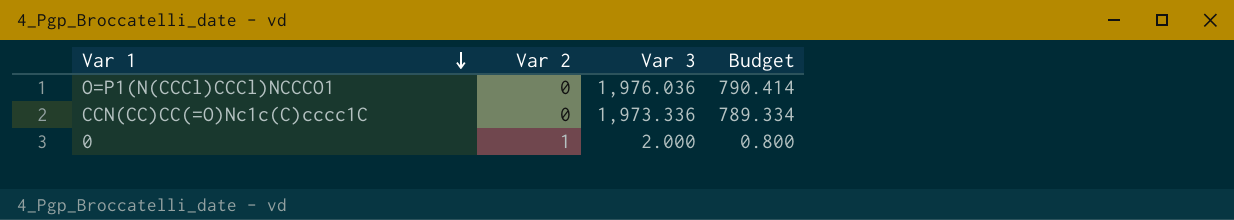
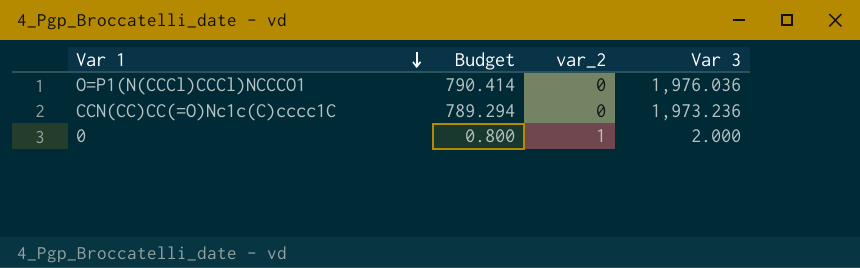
column Budget | position: 4 -> 2
column name: Var 2 -> var_2
CCN(CC)CC(=O)Nc1c(C)cccc1C | Budget: 789.334 -> 789.294
CCN(CC)CC(=O)Nc1c(C)cccc1C | Var 3: 1,973.336 -> 1,973.236

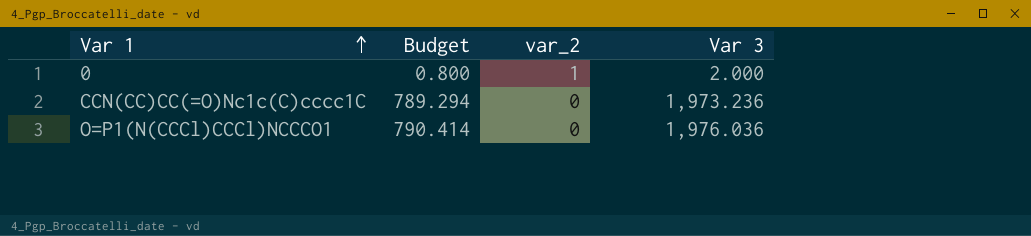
row order: Var 1 descending -> Var 1 ascending

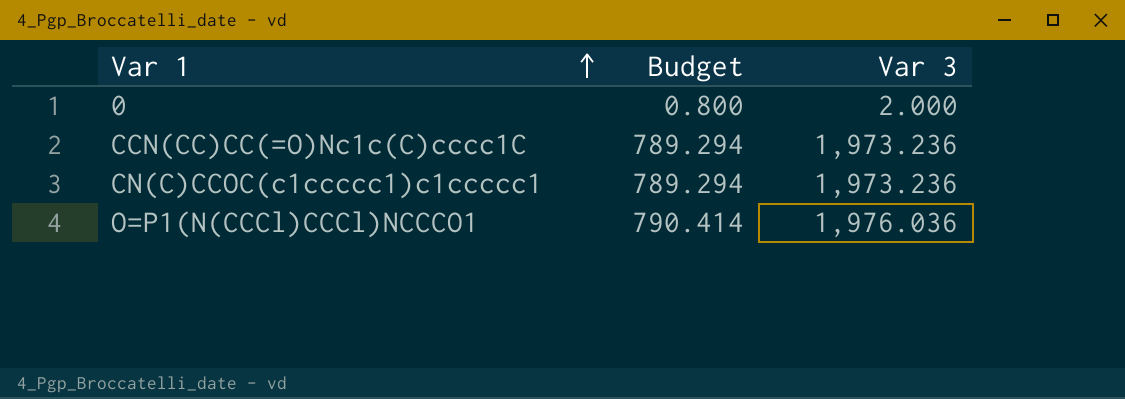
column var_2 | position: 3 -> none
row CN(C)CCOC(c1ccccc1)c1ccccc1: none -> 789.294 | 1,973.236

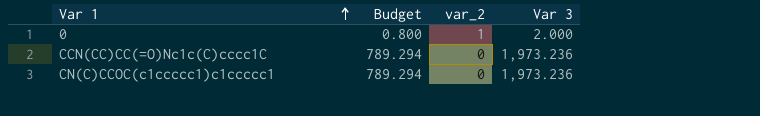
column var_2 | position: none -> 3
row O=P1(N(CCCl)CCCl)NCCCO1: 790.414 | 1,976.036 -> none

